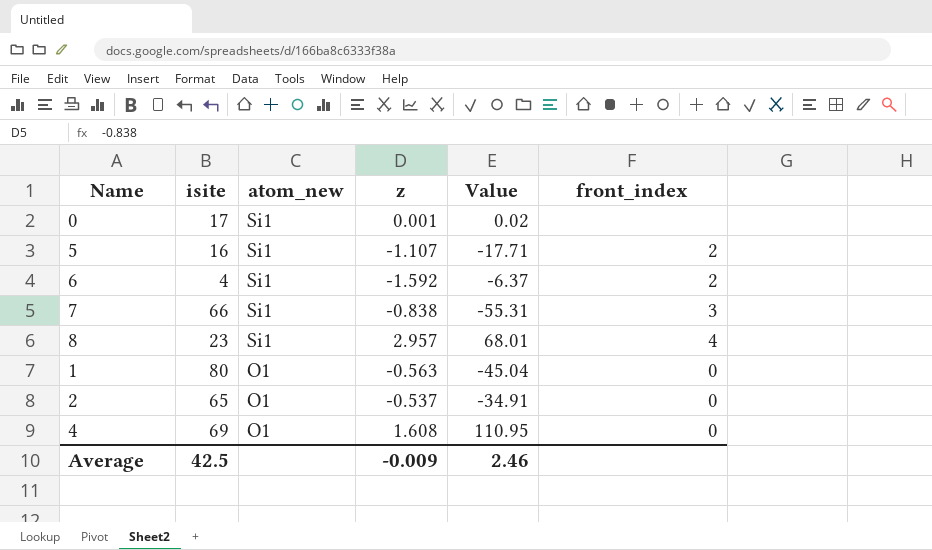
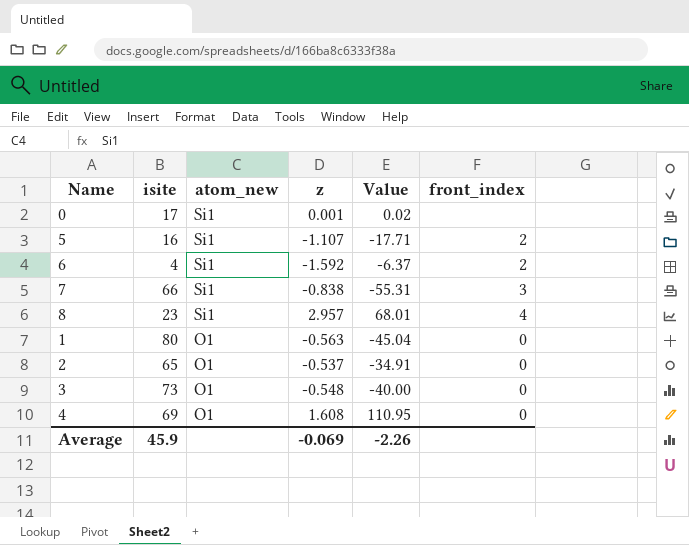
row 3: none -> 73 | O1 | -0.548 | -40.00 | 0
Average | isite: 42.5 -> 45.9
Average | z: -0.009 -> -0.069
Average | Value: 2.46 -> -2.26

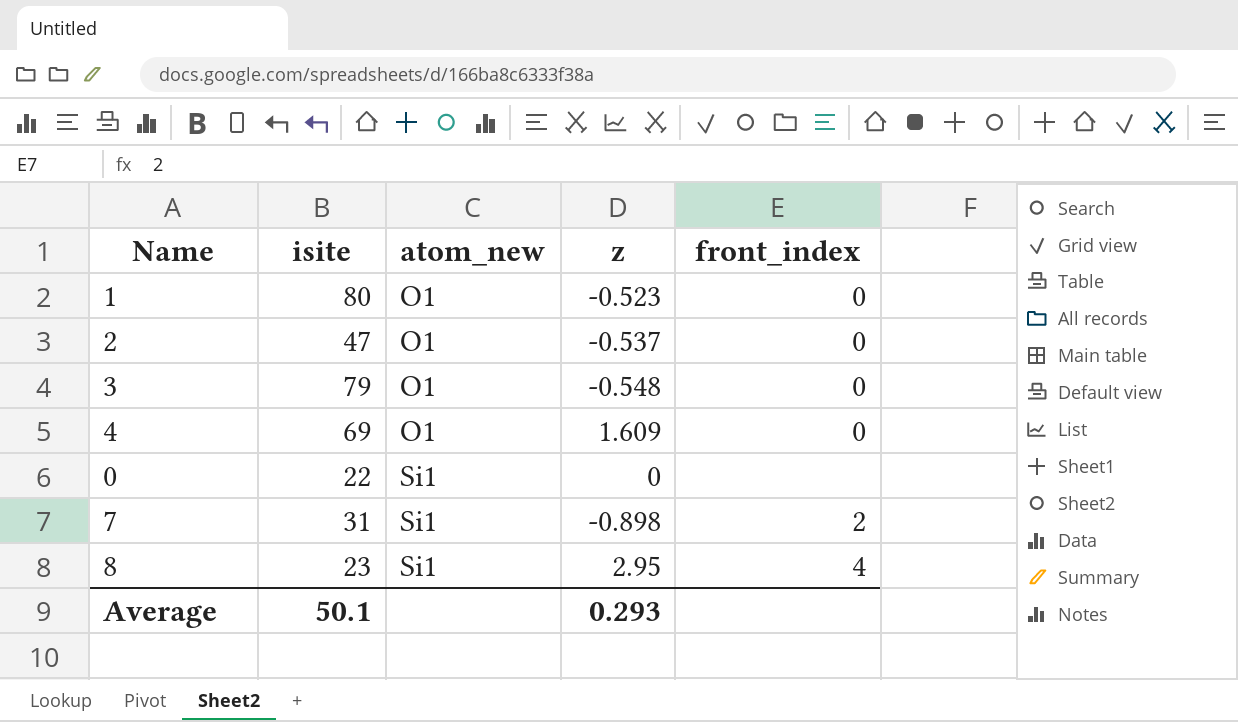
row order: atom_new descending -> atom_new ascending
column Value | formula: [isite] * [z] -> none
row 5: 16 | Si1 | -1.107 | -17.71 | 2 -> none
row 6: 4 | Si1 | -1.592 | -6.37 | 2 -> none
1 | z: -0.563 -> -0.523
2 | isite: 65 -> 47
3 | isite: 73 -> 79
4 | z: 1.608 -> 1.609
0 | isite: 17 -> 22
0 | z: 0.001 -> 0
7 | isite: 66 -> 31
7 | z: -0.838 -> -0.898
7 | front_index: 3 -> 2
8 | z: 2.957 -> 2.95
Average | isite: 45.9 -> 50.1
Average | z: -0.069 -> 0.293

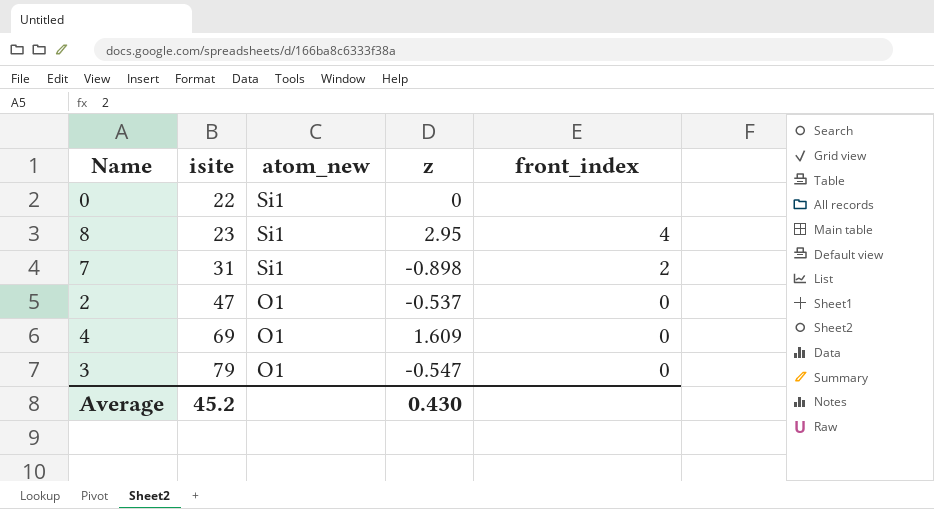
row order: atom_new ascending -> isite ascending
row 1: 80 | O1 | -0.523 | 0 -> none
3 | z: -0.548 -> -0.547
Average | isite: 50.1 -> 45.2
Average | z: 0.293 -> 0.430

